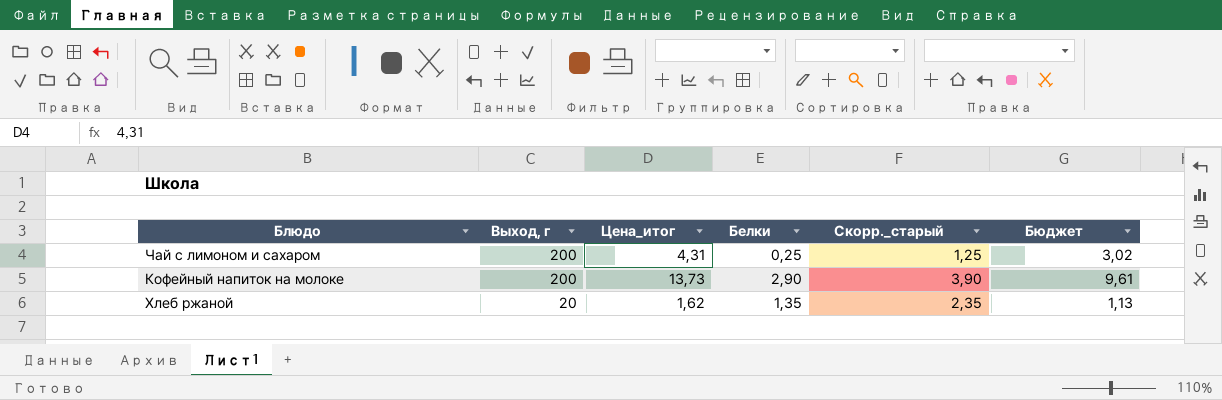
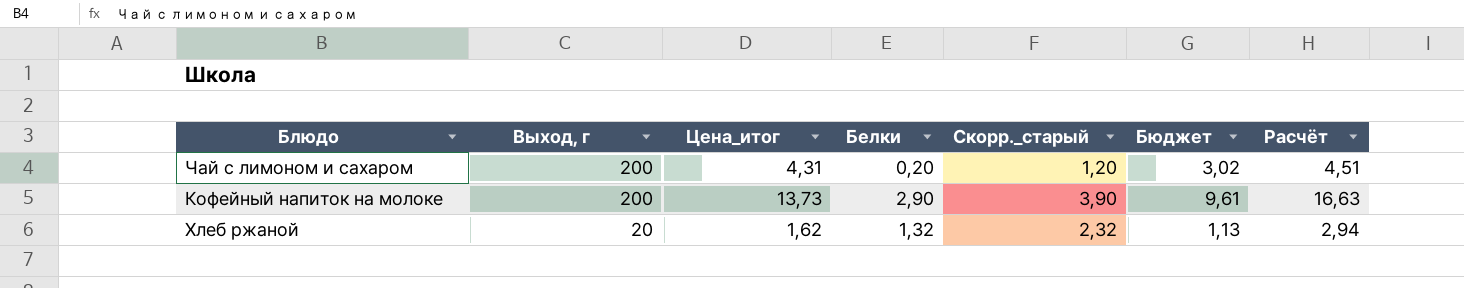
column Расчёт | formula: none -> [Цена_итог] + [Белки]
Чай с лимоном и сахаром | Белки: 0,25 -> 0,20
Чай с лимоном и сахаром | Скорр._старый: 1,25 -> 1,20
Хлеб ржаной | Белки: 1,35 -> 1,32
Хлеб ржаной | Скорр._старый: 2,35 -> 2,32

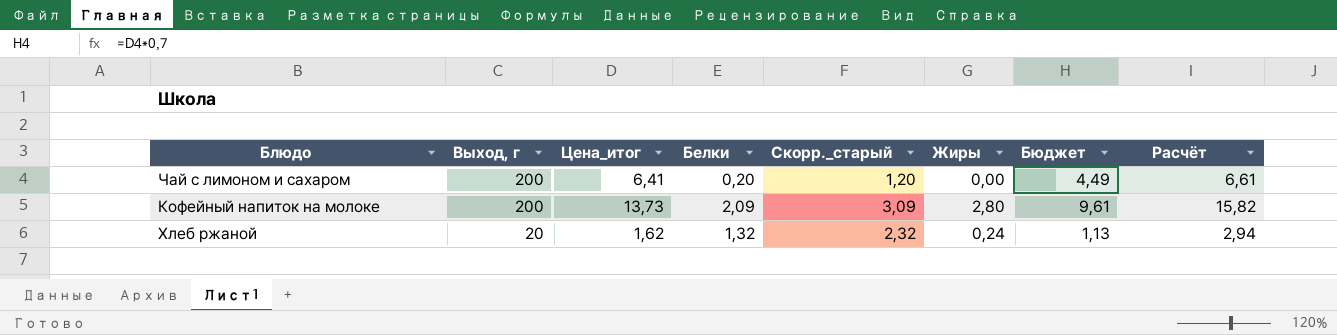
column Жиры | position: none -> 6
Чай с лимоном и сахаром | Цена_итог: 4,31 -> 6,41
Чай с лимоном и сахаром | Бюджет: 3,02 -> 4,49
Чай с лимоном и сахаром | Расчёт: 4,51 -> 6,61
Кофейный напиток на молоке | Белки: 2,90 -> 2,09
Кофейный напиток на молоке | Скорр._старый: 3,90 -> 3,09
Кофейный напиток на молоке | Расчёт: 16,63 -> 15,82

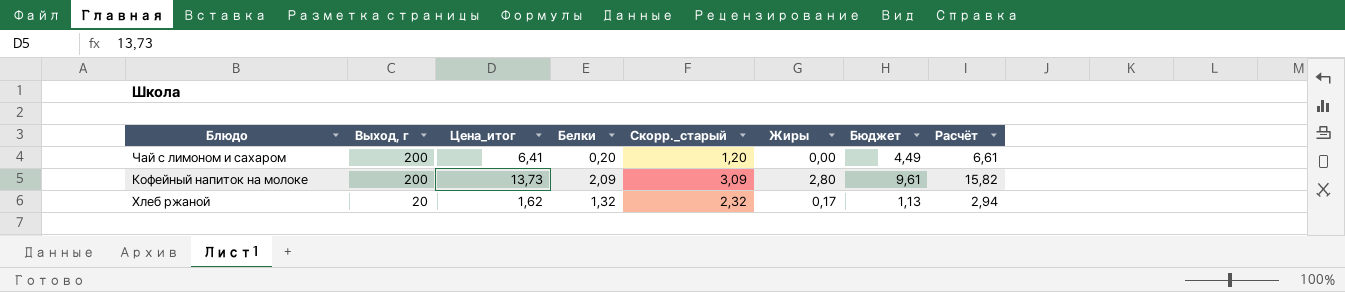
Хлеб ржаной | Жиры: 0,24 -> 0,17

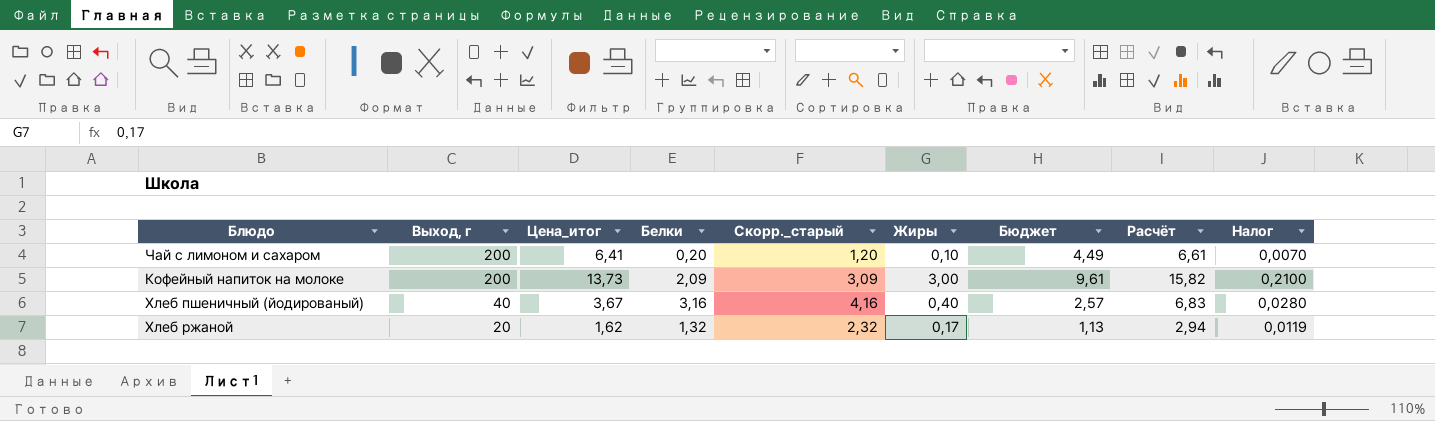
column Налог | formula: none -> [Жиры] * 0,07
Чай с лимоном и сахаром | Жиры: 0,00 -> 0,10
Кофейный напиток на молоке | Жиры: 2,80 -> 3,00
row Хлеб пшеничный (йодированый): none -> 40 | 3,67 | 3,16 | 4,16 | 0,40 | 2,57 | 6,83 | 0,0280

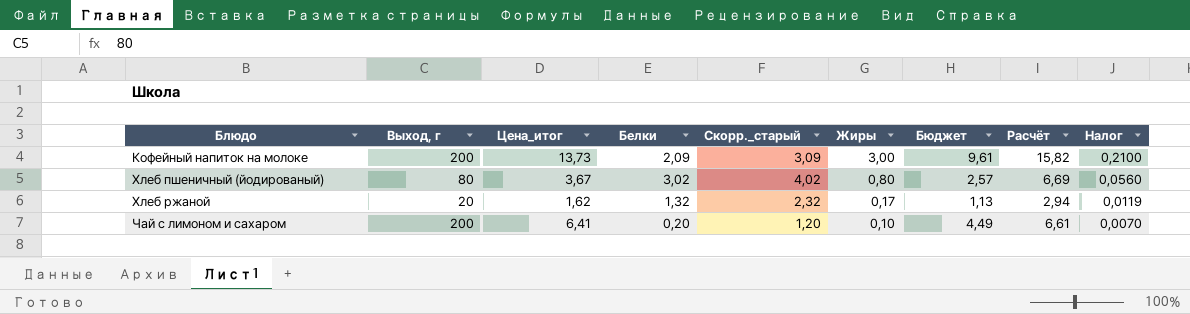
row order: Выход, г descending -> Блюдо ascending
Хлеб пшеничный (йодированый) | Выход, г: 40 -> 80
Хлеб пшеничный (йодированый) | Белки: 3,16 -> 3,02
Хлеб пшеничный (йодированый) | Скорр._старый: 4,16 -> 4,02
Хлеб пшеничный (йодированый) | Жиры: 0,40 -> 0,80
Хлеб пшеничный (йодированый) | Расчёт: 6,83 -> 6,69
Хлеб пшеничный (йодированый) | Налог: 0,0280 -> 0,0560

